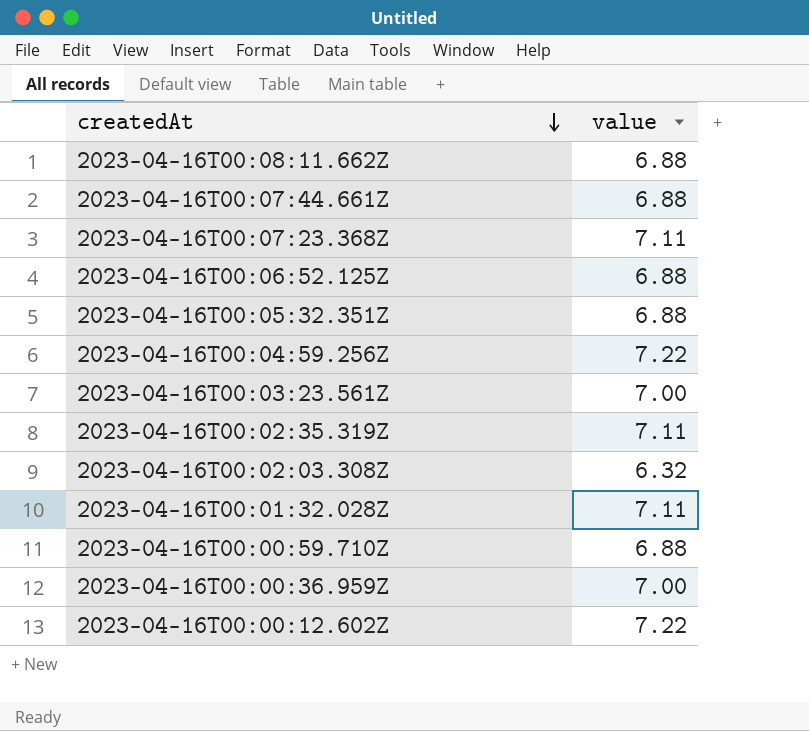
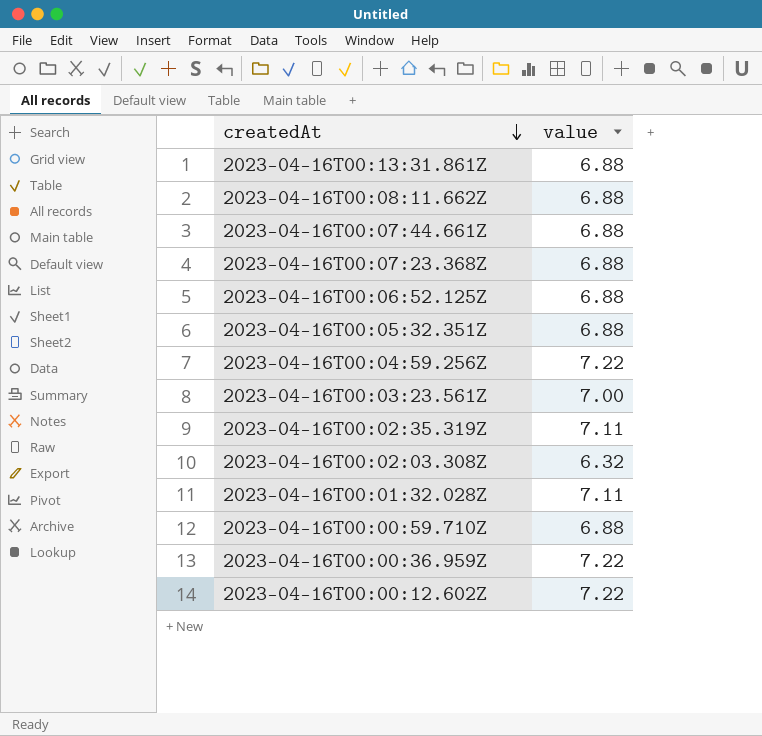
row 2023-04-16T00:13:31.861Z: none -> 6.88
2023-04-16T00:07:23.368Z | value: 7.11 -> 6.88
2023-04-16T00:00:36.959Z | value: 7.00 -> 7.22

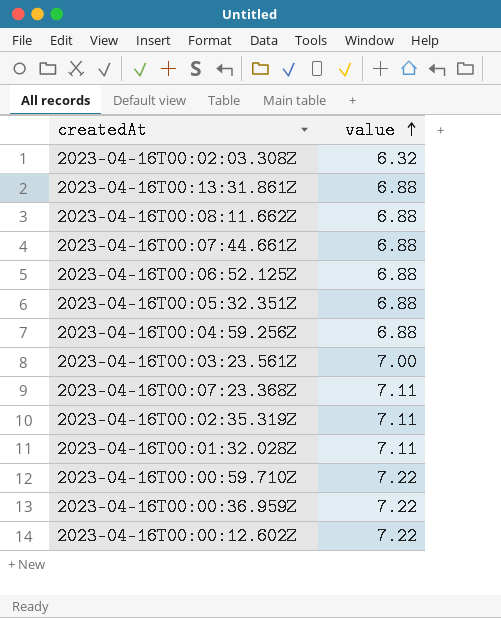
row order: createdAt descending -> value ascending
2023-04-16T00:04:59.256Z | value: 7.22 -> 6.88
2023-04-16T00:07:23.368Z | value: 6.88 -> 7.11
2023-04-16T00:00:59.710Z | value: 6.88 -> 7.22

